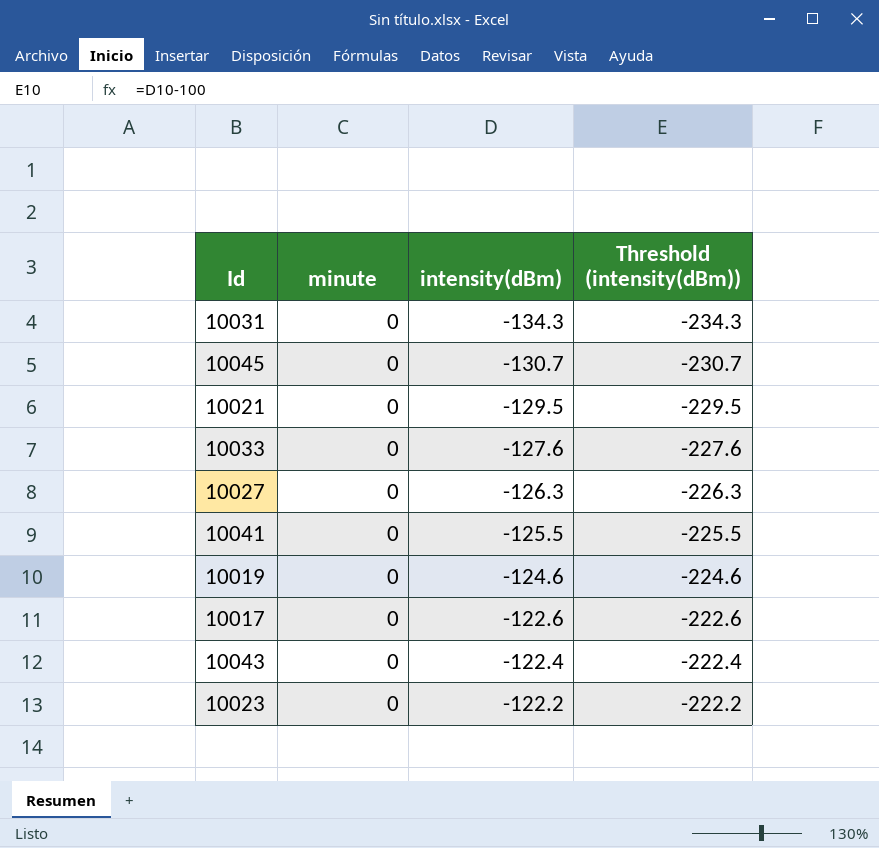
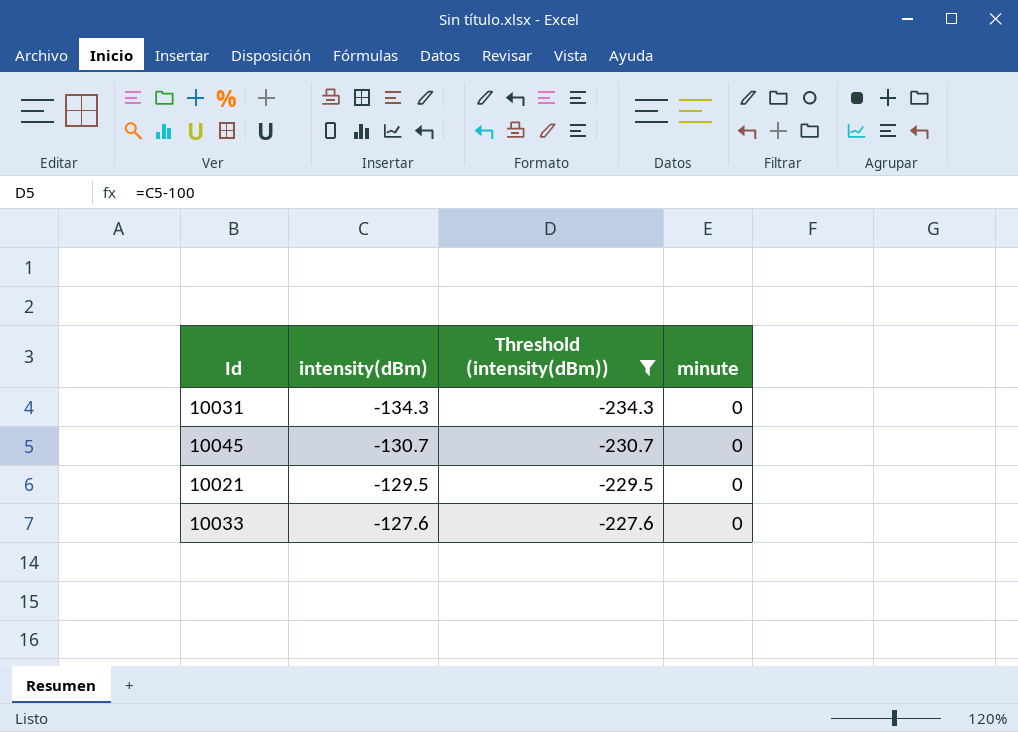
filter: none -> Threshold (intensity(dBm)) <= -227.6
column minute | position: 2 -> 4

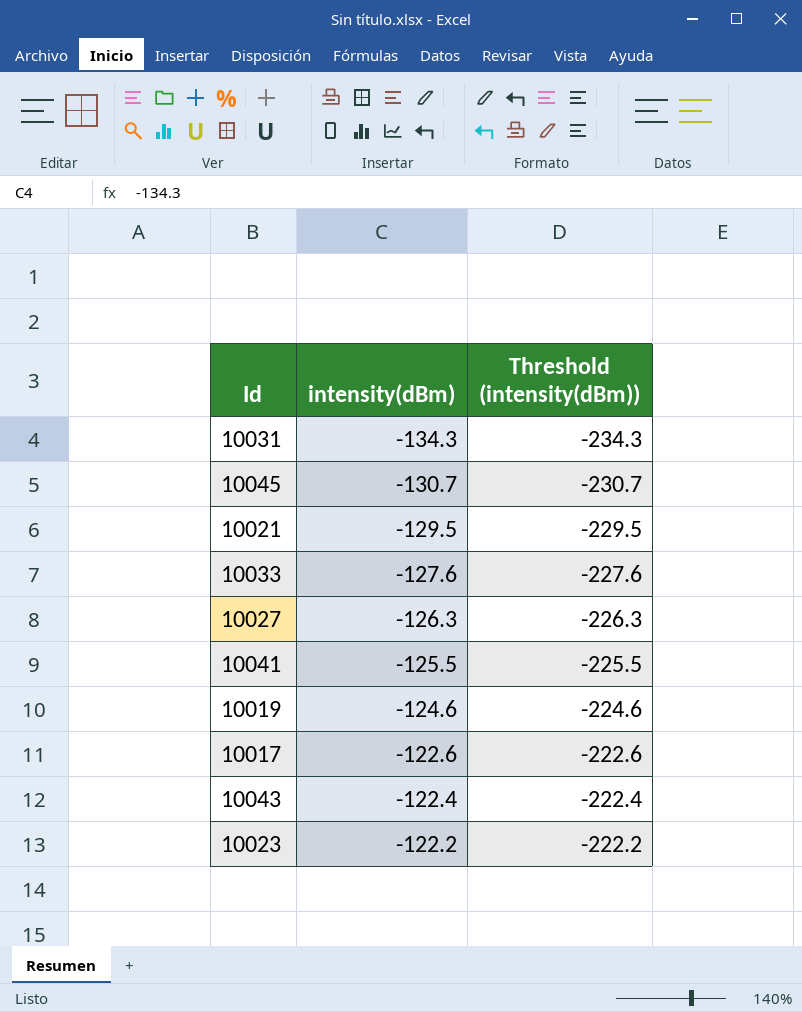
filter: Threshold (intensity(dBm)) <= -227.6 -> none
column minute | position: 4 -> none

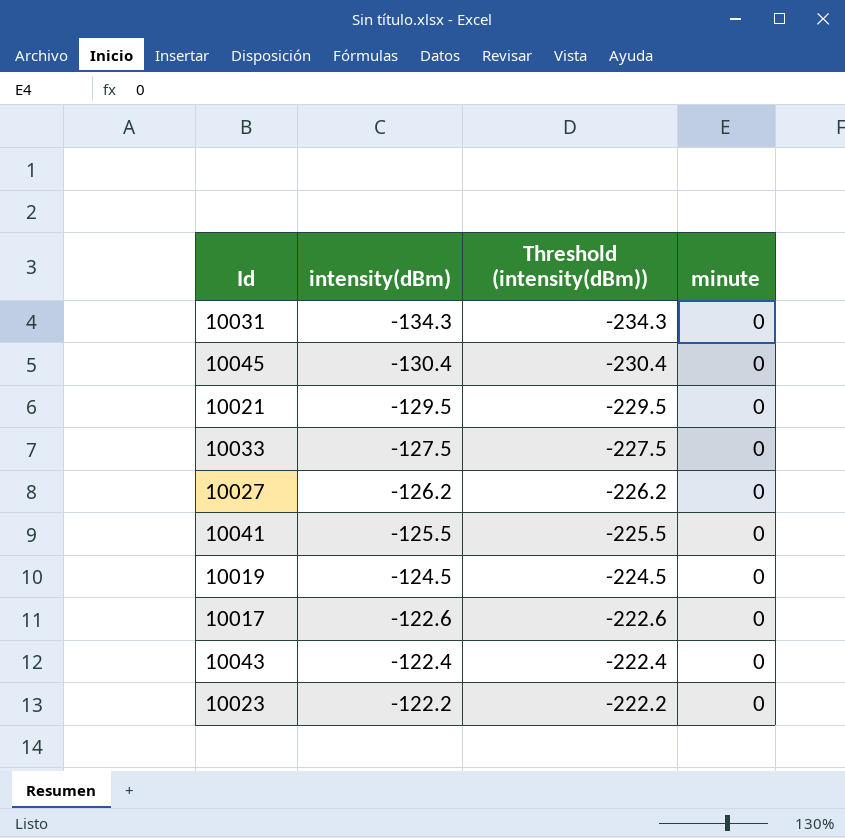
column minute | position: none -> 4
10045 | intensity(dBm): -130.7 -> -130.4
10045 | Threshold (intensity(dBm)): -230.7 -> -230.4
10033 | intensity(dBm): -127.6 -> -127.5
10033 | Threshold (intensity(dBm)): -227.6 -> -227.5
10027 | intensity(dBm): -126.3 -> -126.2
10027 | Threshold (intensity(dBm)): -226.3 -> -226.2
10019 | intensity(dBm): -124.6 -> -124.5
10019 | Threshold (intensity(dBm)): -224.6 -> -224.5

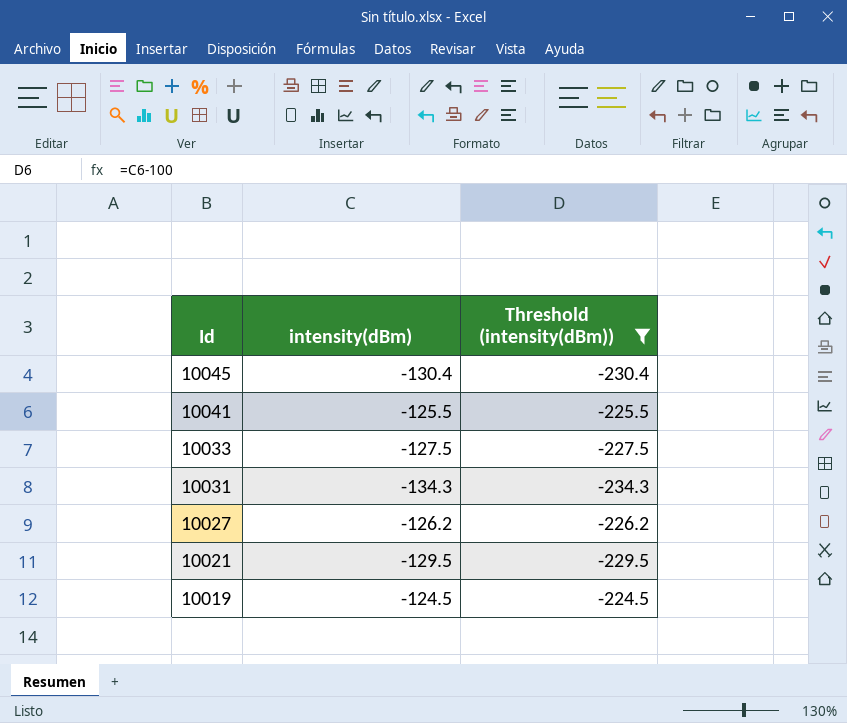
filter: none -> Threshold (intensity(dBm)) <= -224.5
row order: intensity(dBm) ascending -> Id descending
column minute | position: 4 -> none

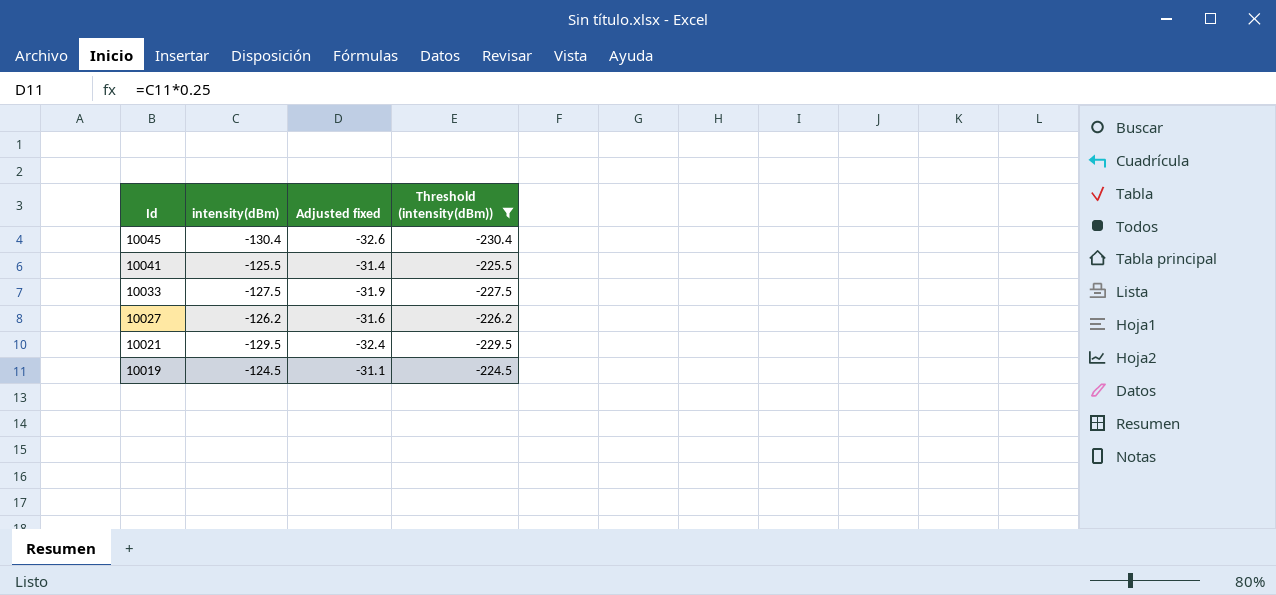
column Adjusted fixed | formula: none -> [intensity(dBm)] * 0.25
row 10031: -134.3 | -234.3 -> none

